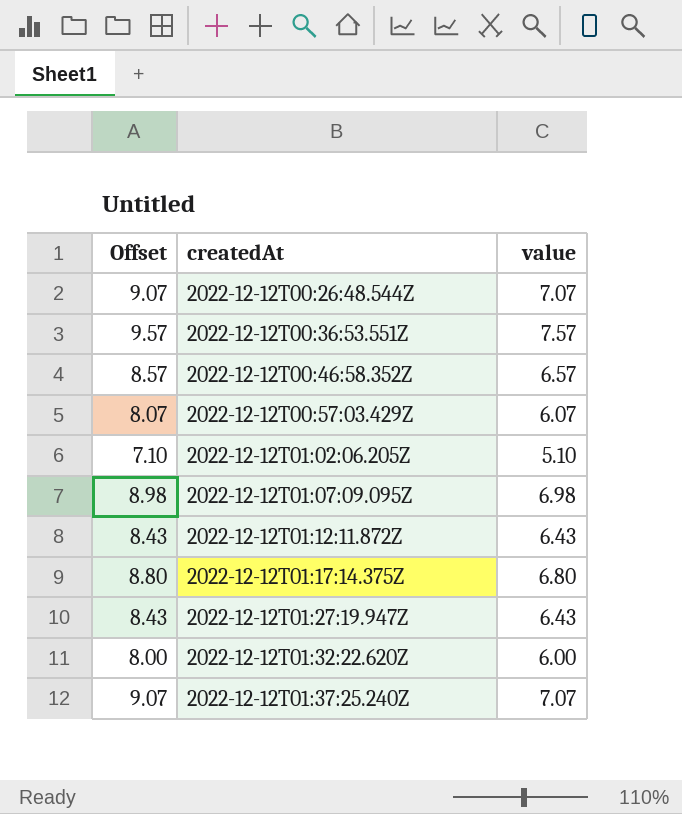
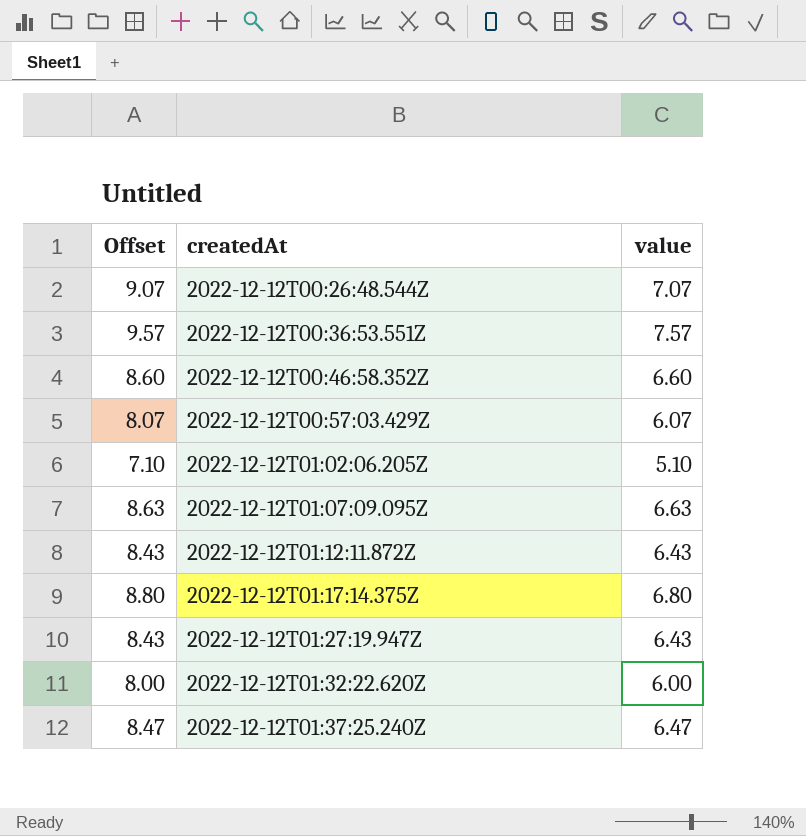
2022-12-12T00:46:58.352Z | Offset: 8.57 -> 8.60
2022-12-12T00:46:58.352Z | value: 6.57 -> 6.60
2022-12-12T01:07:09.095Z | Offset: 8.98 -> 8.63
2022-12-12T01:07:09.095Z | value: 6.98 -> 6.63
2022-12-12T01:37:25.240Z | Offset: 9.07 -> 8.47
2022-12-12T01:37:25.240Z | value: 7.07 -> 6.47

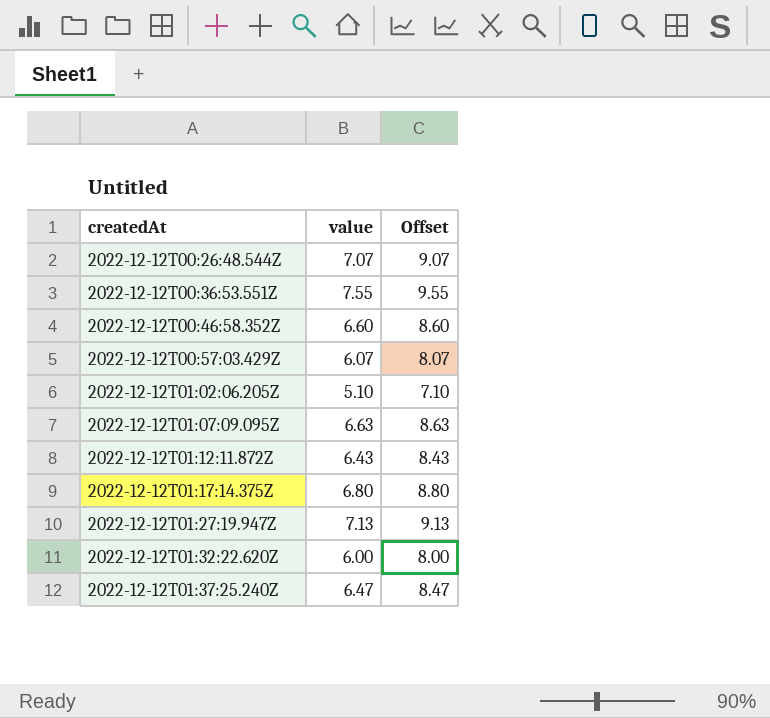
column Offset | position: 1 -> 3
2022-12-12T00:36:53.551Z | value: 7.57 -> 7.55
2022-12-12T00:36:53.551Z | Offset: 9.57 -> 9.55
2022-12-12T01:27:19.947Z | value: 6.43 -> 7.13
2022-12-12T01:27:19.947Z | Offset: 8.43 -> 9.13

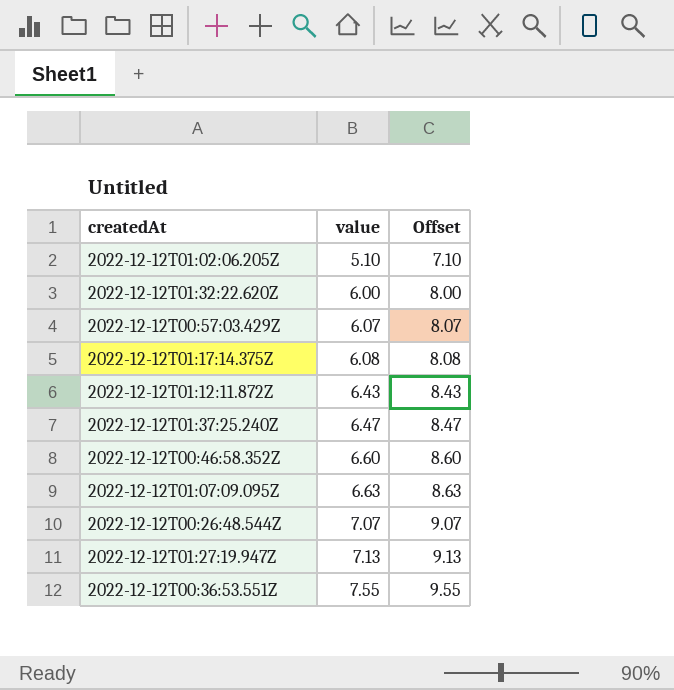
row order: createdAt ascending -> value ascending
2022-12-12T01:17:14.375Z | value: 6.80 -> 6.08
2022-12-12T01:17:14.375Z | Offset: 8.80 -> 8.08

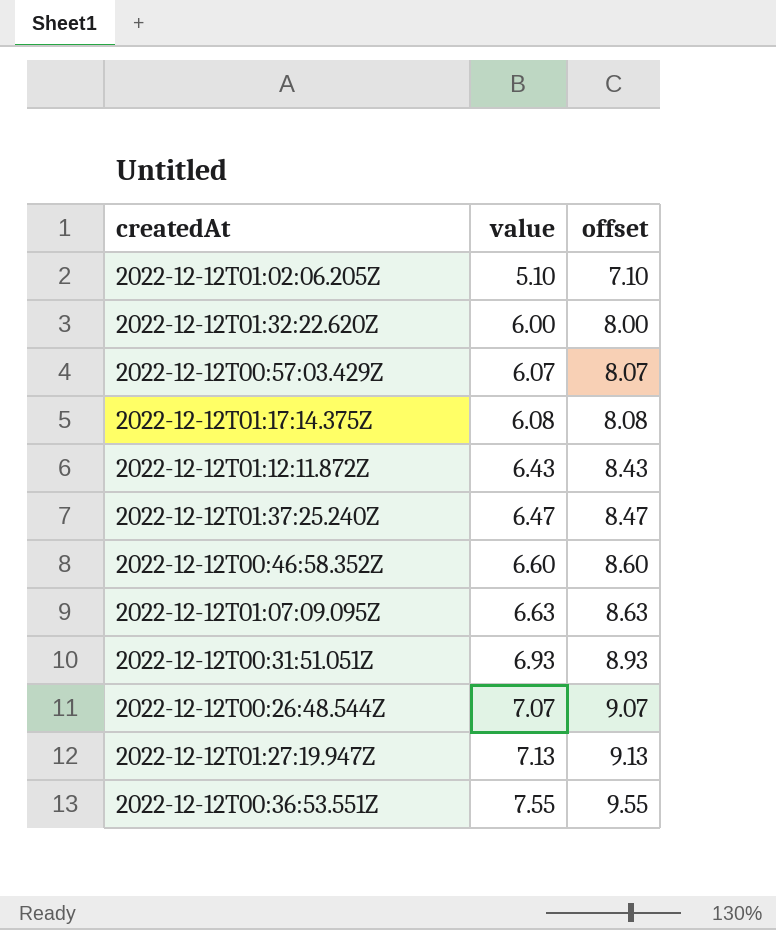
column name: Offset -> offset
row 2022-12-12T00:31:51.051Z: none -> 6.93 | 8.93

